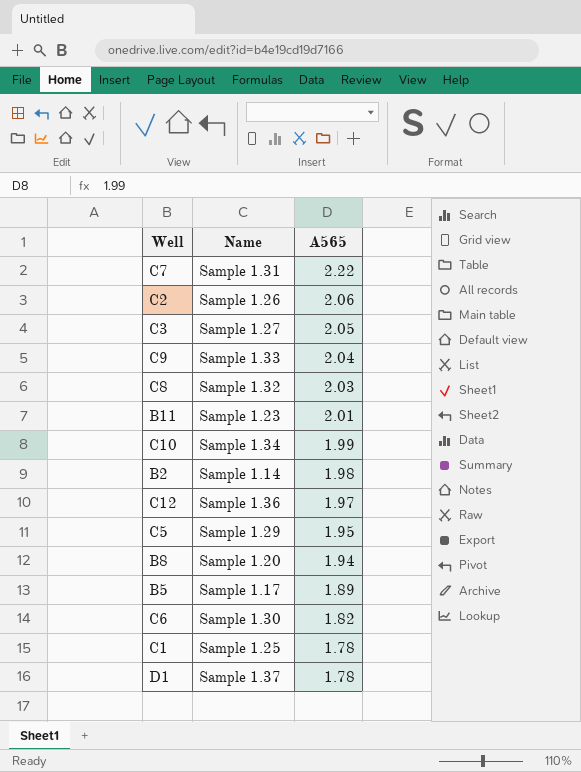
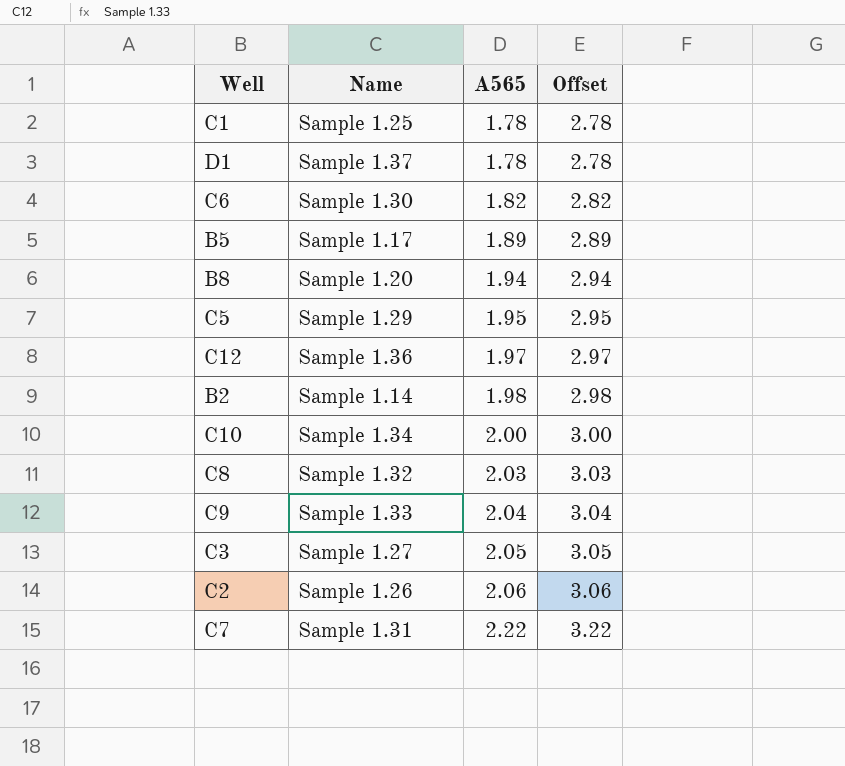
row order: A565 descending -> A565 ascending
column Offset | formula: none -> [A565] + 1
row B11: Sample 1.23 | 2.01 -> none
C10 | A565: 1.99 -> 2.00

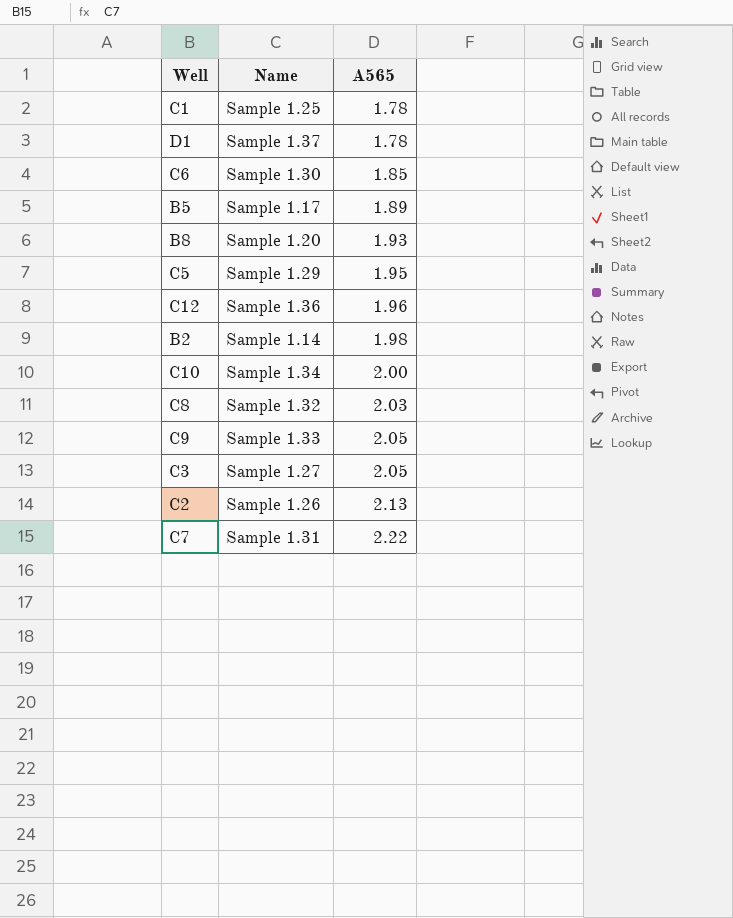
column Offset | formula: [A565] + 1 -> none
C6 | A565: 1.82 -> 1.85
B8 | A565: 1.94 -> 1.93
C12 | A565: 1.97 -> 1.96
C9 | A565: 2.04 -> 2.05
C2 | A565: 2.06 -> 2.13

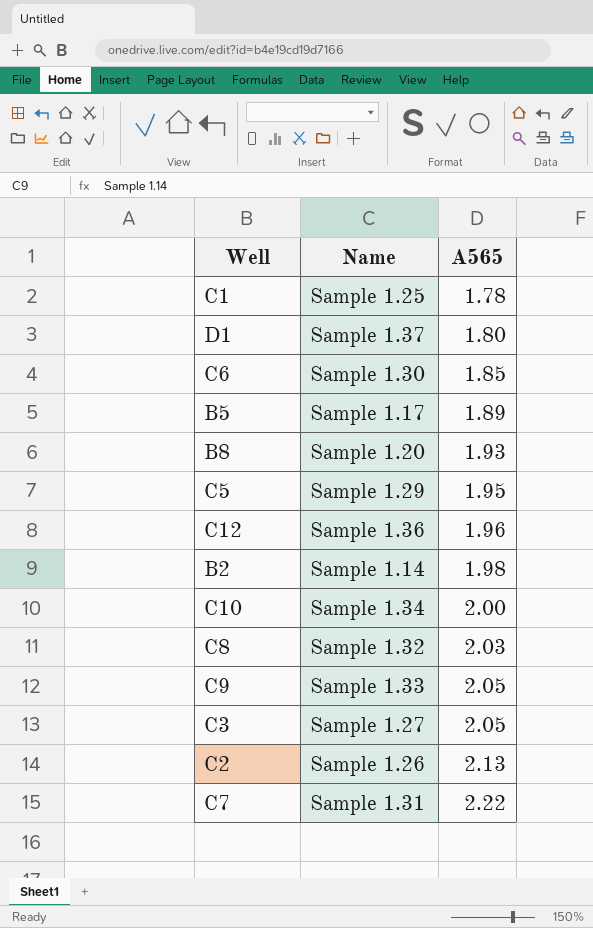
D1 | A565: 1.78 -> 1.80

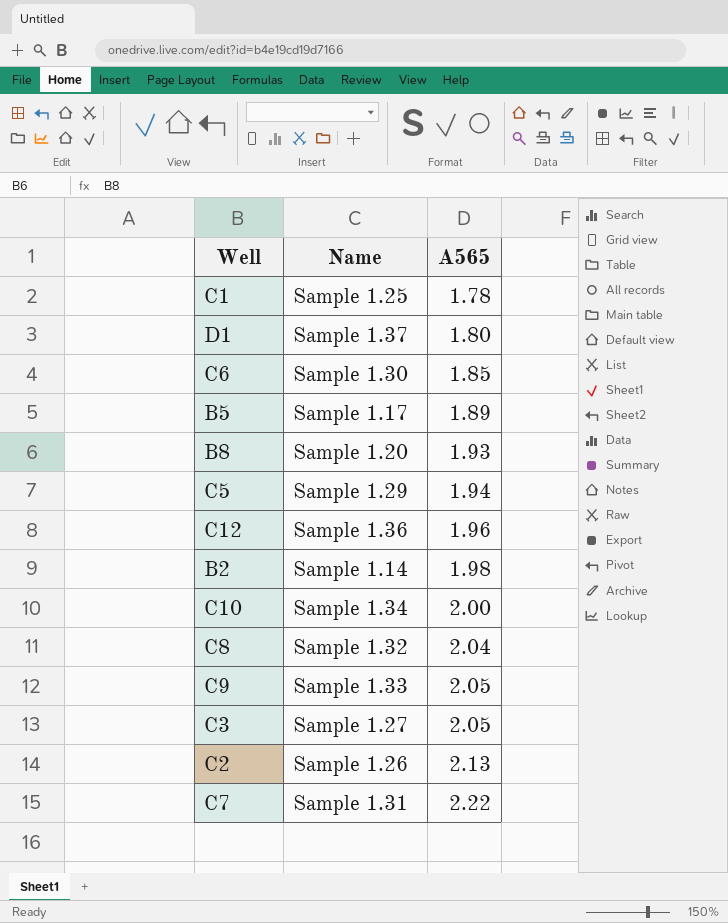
C5 | A565: 1.95 -> 1.94
C8 | A565: 2.03 -> 2.04

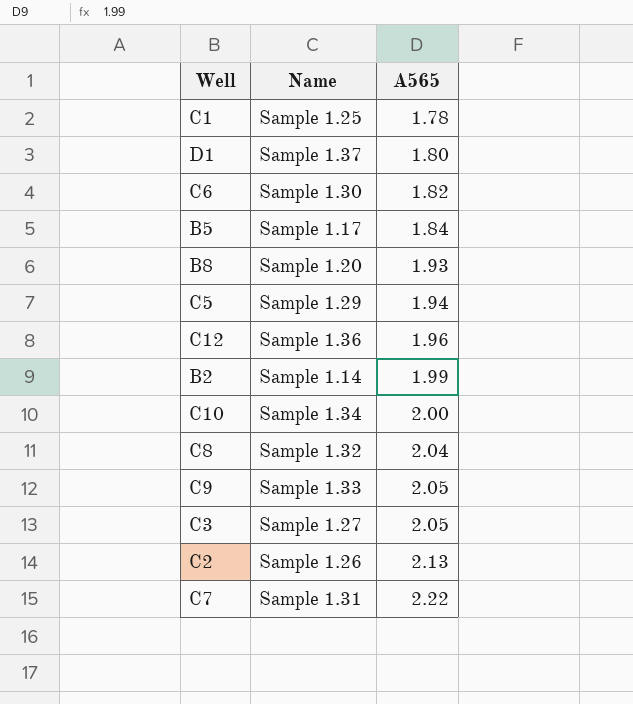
C6 | A565: 1.85 -> 1.82
B5 | A565: 1.89 -> 1.84
B2 | A565: 1.98 -> 1.99

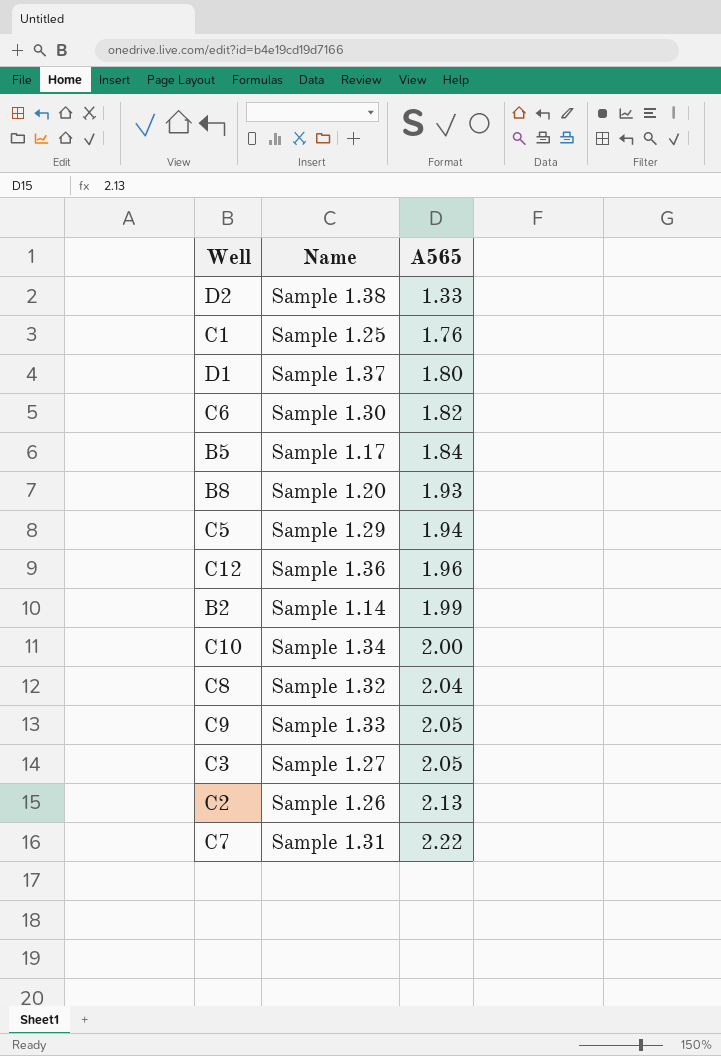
row D2: none -> Sample 1.38 | 1.33
C1 | A565: 1.78 -> 1.76

